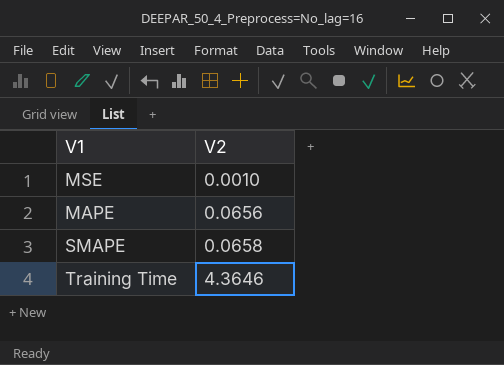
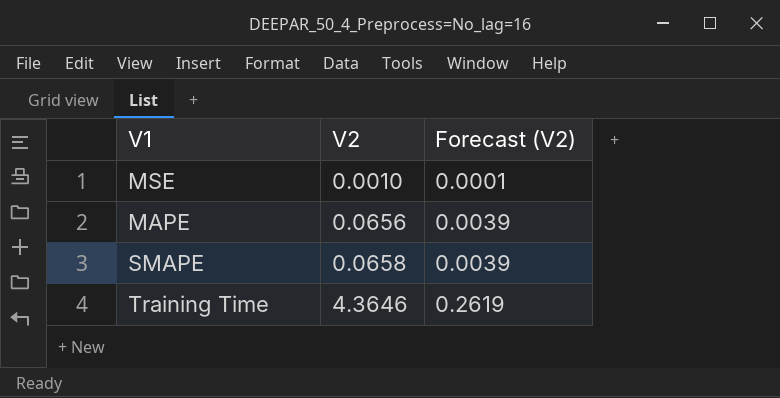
column Forecast (V2) | formula: none -> [V2] * 0.06

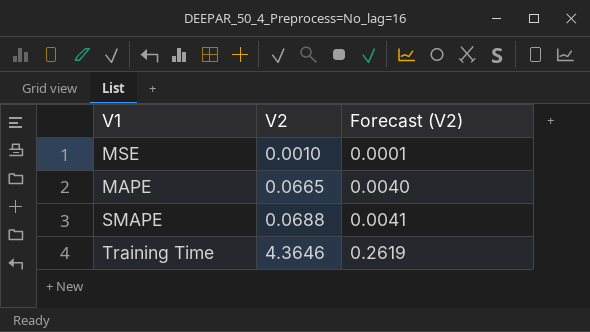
MAPE | V2: 0.0656 -> 0.0665
MAPE | Forecast (V2): 0.0039 -> 0.0040
SMAPE | V2: 0.0658 -> 0.0688
SMAPE | Forecast (V2): 0.0039 -> 0.0041

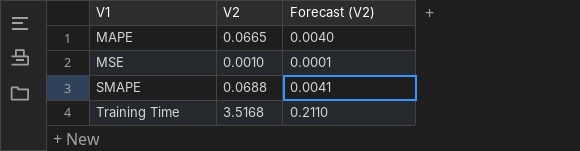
row order: V2 ascending -> V1 ascending
Training Time | V2: 4.3646 -> 3.5168
Training Time | Forecast (V2): 0.2619 -> 0.2110

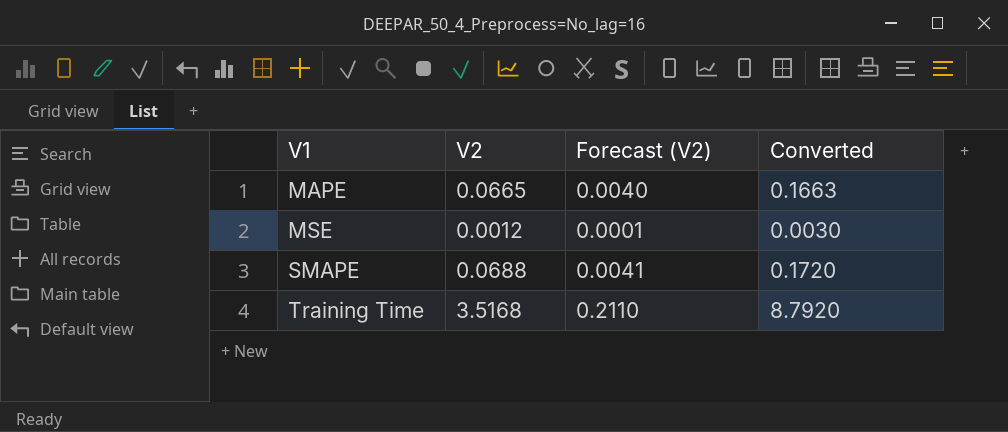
column Converted | formula: none -> [V2] * 2.5
MSE | V2: 0.0010 -> 0.0012

